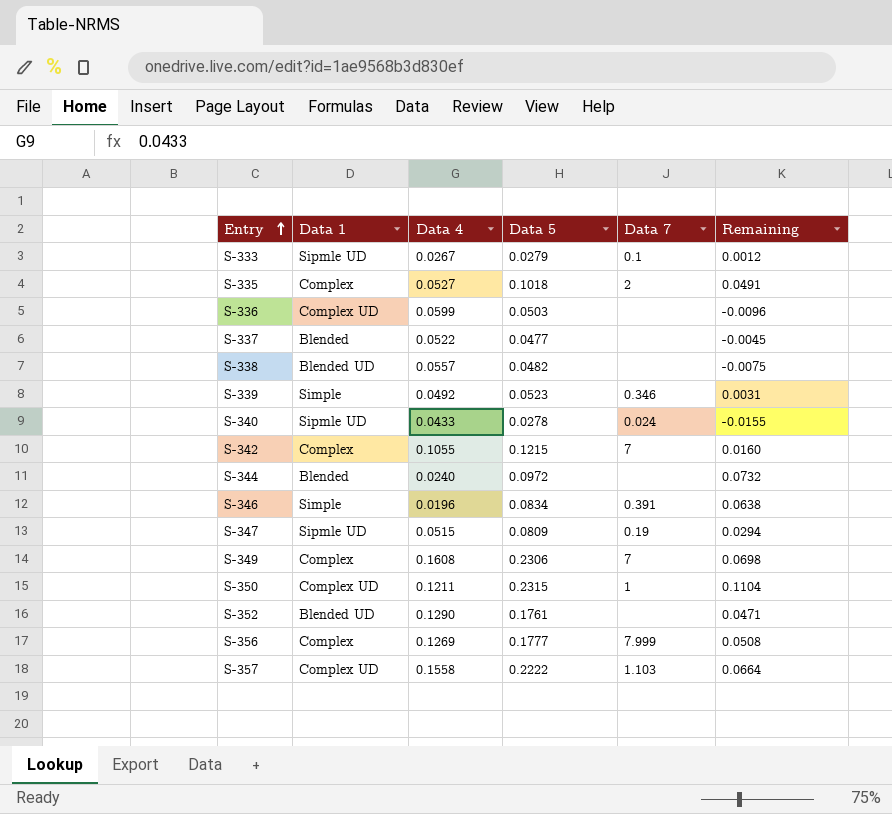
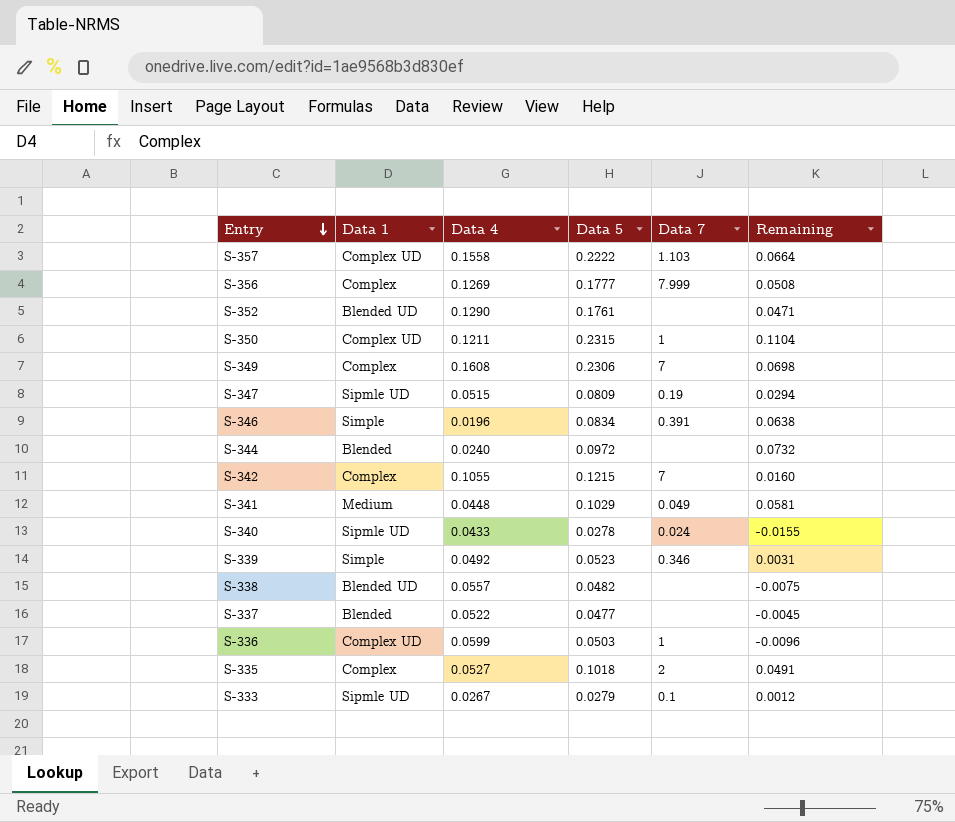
row order: Entry ascending -> Entry descending
row S-341: none -> Medium | 0.0448 | 0.1029 | 0.049 | 0.0581
S-336 | Data 7: none -> 1

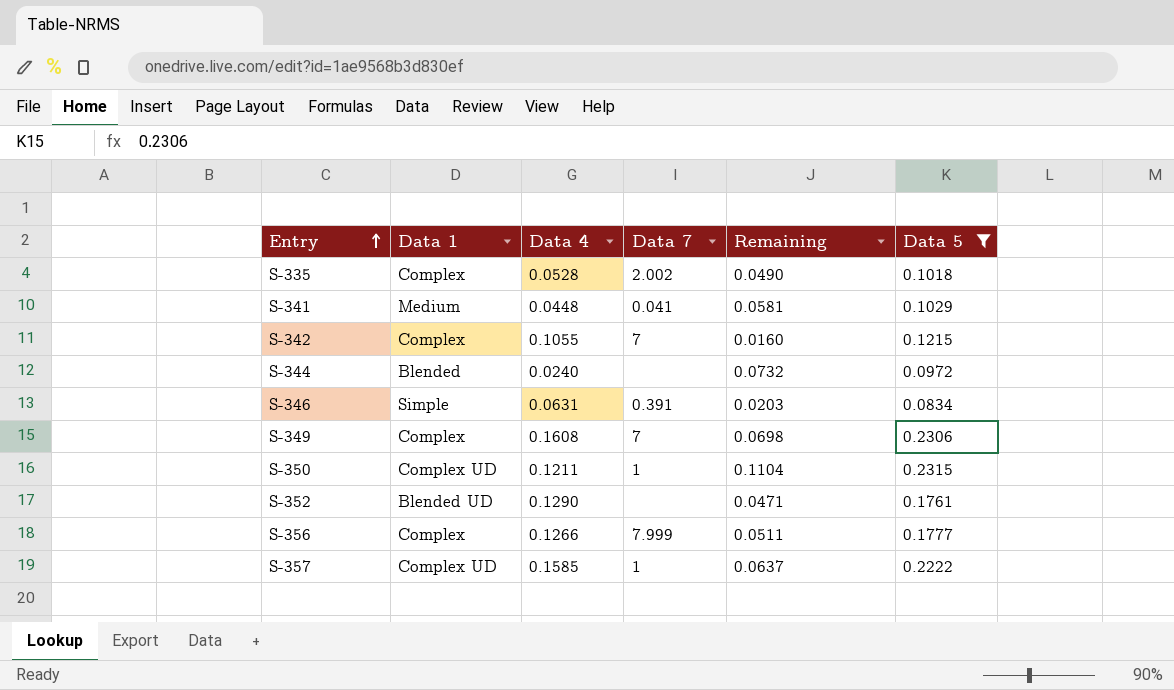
filter: none -> Data 5 >= 0.0834
row order: Entry descending -> Entry ascending
column Data 5 | position: 4 -> 6
S-335 | Data 4: 0.0527 -> 0.0528
S-335 | Data 7: 2 -> 2.002
S-335 | Remaining: 0.0491 -> 0.0490
S-341 | Data 7: 0.049 -> 0.041
S-346 | Data 4: 0.0196 -> 0.0631
S-346 | Remaining: 0.0638 -> 0.0203
S-356 | Data 4: 0.1269 -> 0.1266
S-356 | Remaining: 0.0508 -> 0.0511
S-357 | Data 4: 0.1558 -> 0.1585
S-357 | Data 7: 1.103 -> 1
S-357 | Remaining: 0.0664 -> 0.0637

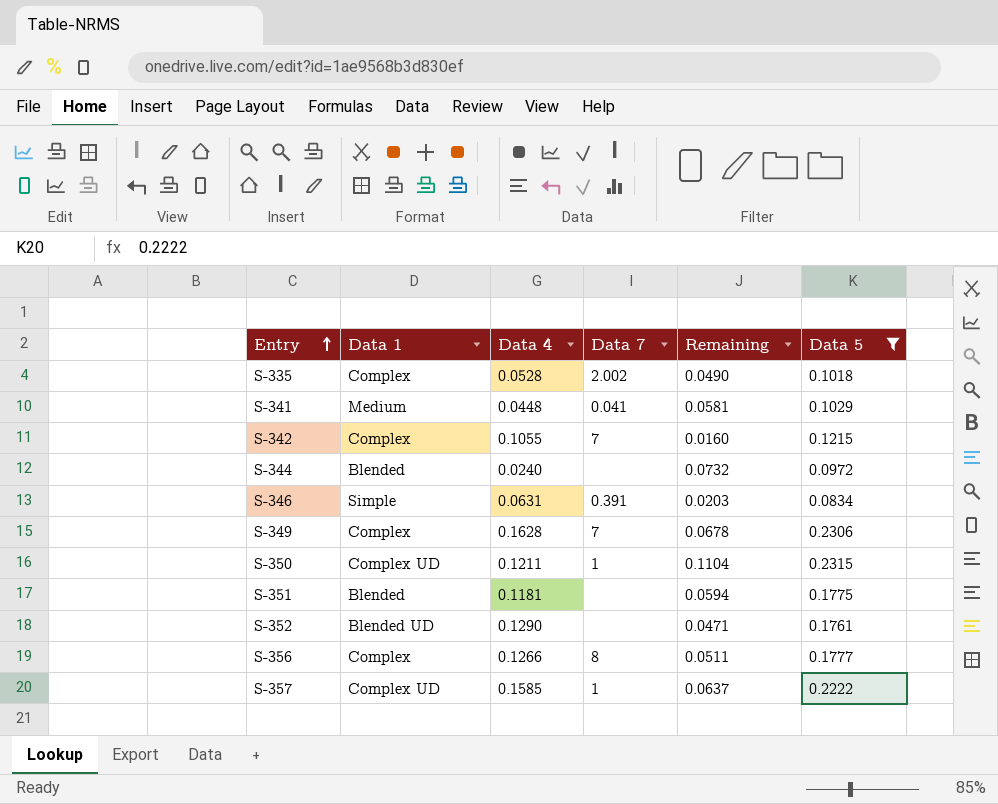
S-349 | Data 4: 0.1608 -> 0.1628
S-349 | Remaining: 0.0698 -> 0.0678
row S-351: none -> Blended | 0.1181 | none | 0.0594 | 0.1775
S-356 | Data 7: 7.999 -> 8

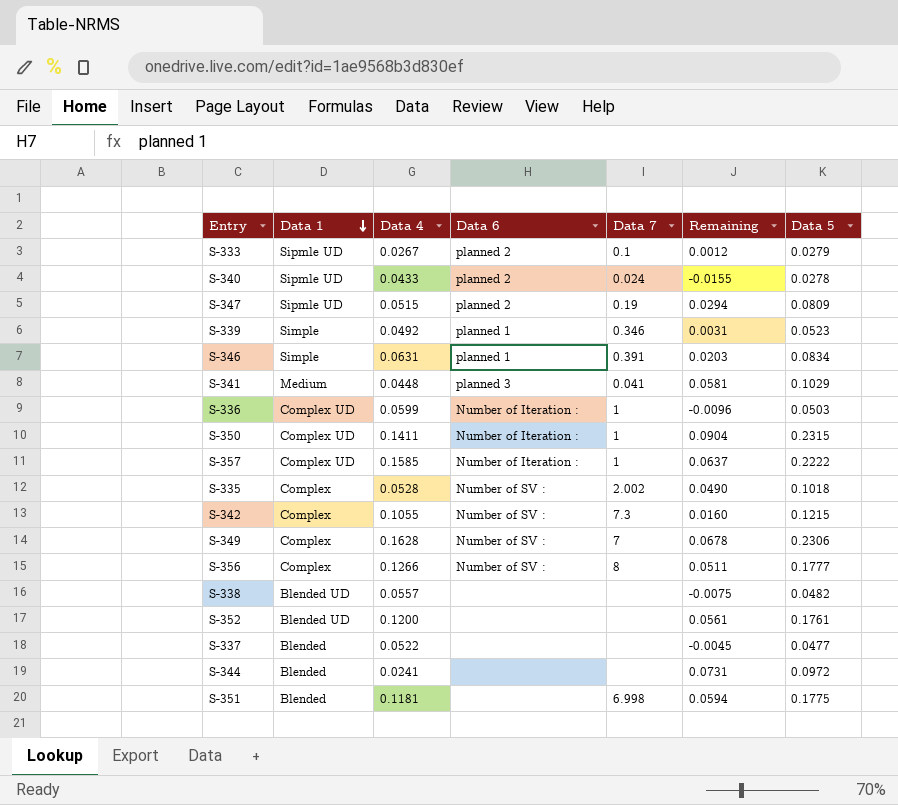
filter: Data 5 >= 0.0834 -> none
row order: Entry ascending -> Data 1 descending
column Data 6 | position: none -> 4
S-350 | Data 4: 0.1211 -> 0.1411
S-350 | Remaining: 0.1104 -> 0.0904
S-342 | Data 7: 7 -> 7.3
S-352 | Data 4: 0.1290 -> 0.1200
S-352 | Remaining: 0.0471 -> 0.0561
S-344 | Data 4: 0.0240 -> 0.0241
S-344 | Remaining: 0.0732 -> 0.0731
S-351 | Data 7: none -> 6.998

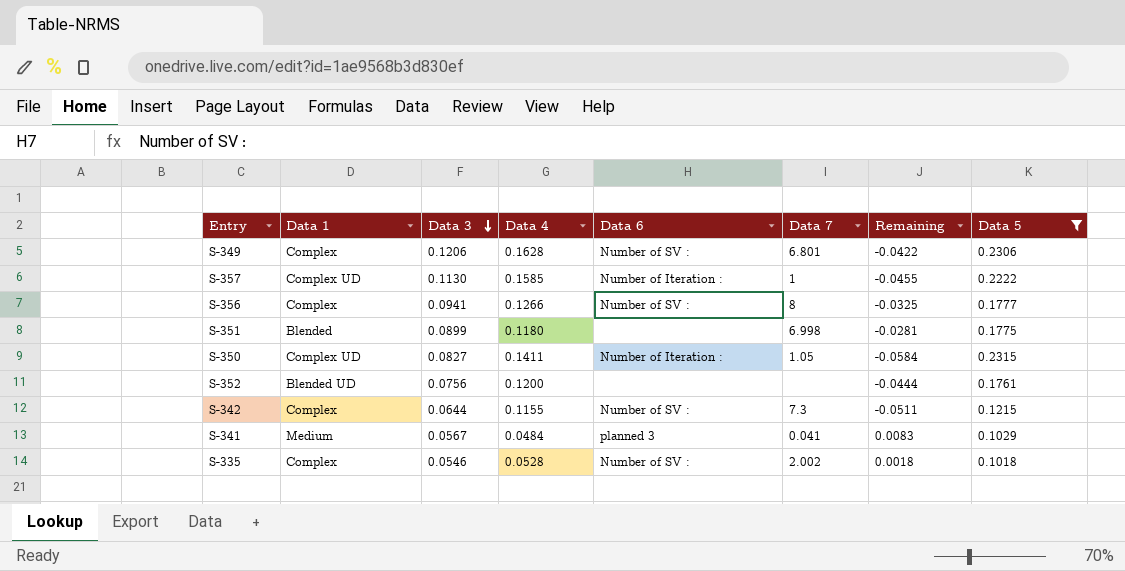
filter: none -> Data 5 >= 0.1018
row order: Data 1 descending -> Data 3 descending
column Data 3 | position: none -> 3
column Remaining | formula: [Data 5] - [Data 4] -> [Data 3] - [Data 4]
S-349 | Data 7: 7 -> 6.801
S-351 | Data 4: 0.1181 -> 0.1180
S-350 | Data 7: 1 -> 1.05
S-342 | Data 4: 0.1055 -> 0.1155
S-341 | Data 4: 0.0448 -> 0.0484

